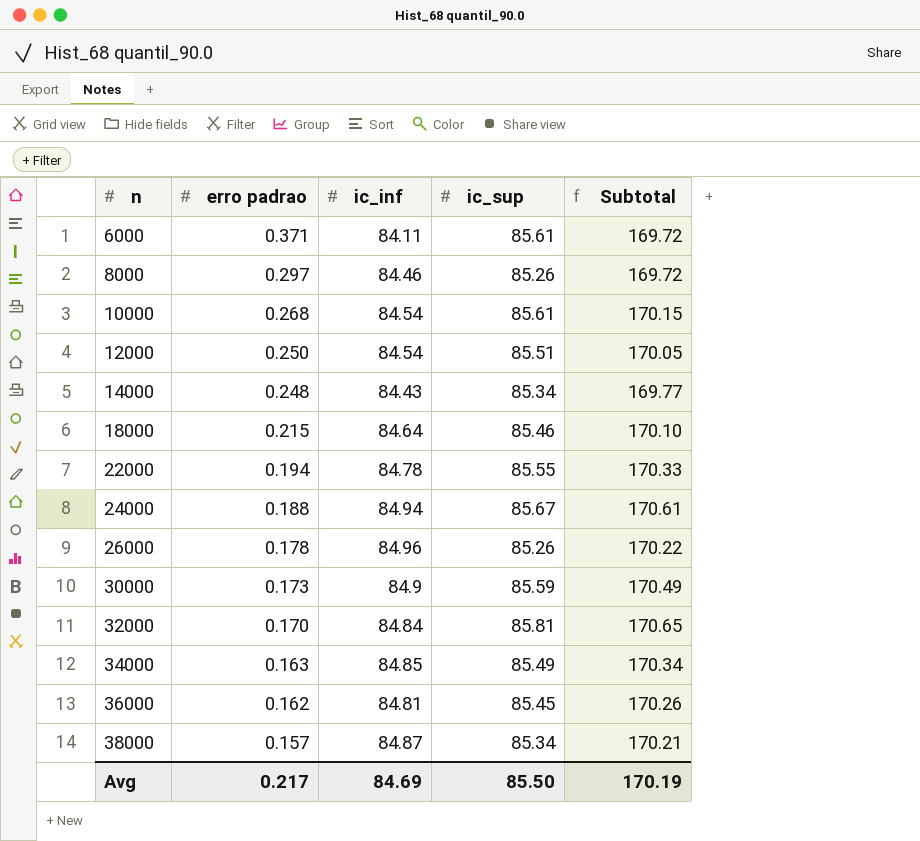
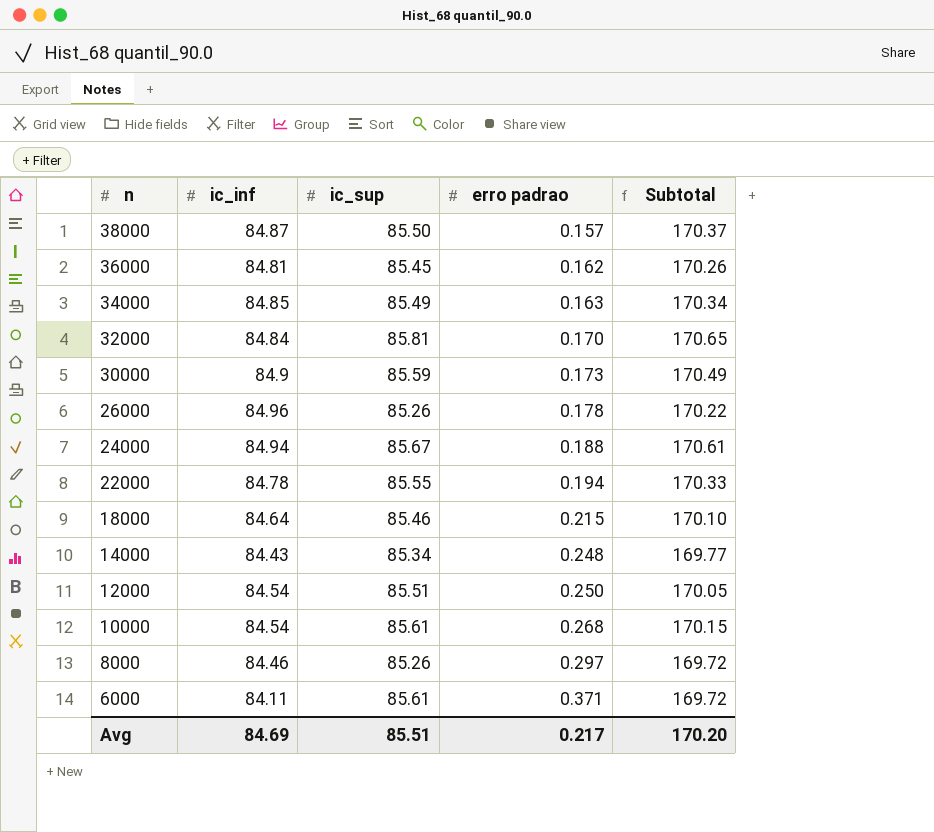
row order: n ascending -> n descending
column erro padrao | position: 2 -> 4
38000 | ic_sup: 85.34 -> 85.50
38000 | Subtotal: 170.21 -> 170.37
Avg | ic_sup: 85.50 -> 85.51
Avg | Subtotal: 170.19 -> 170.20

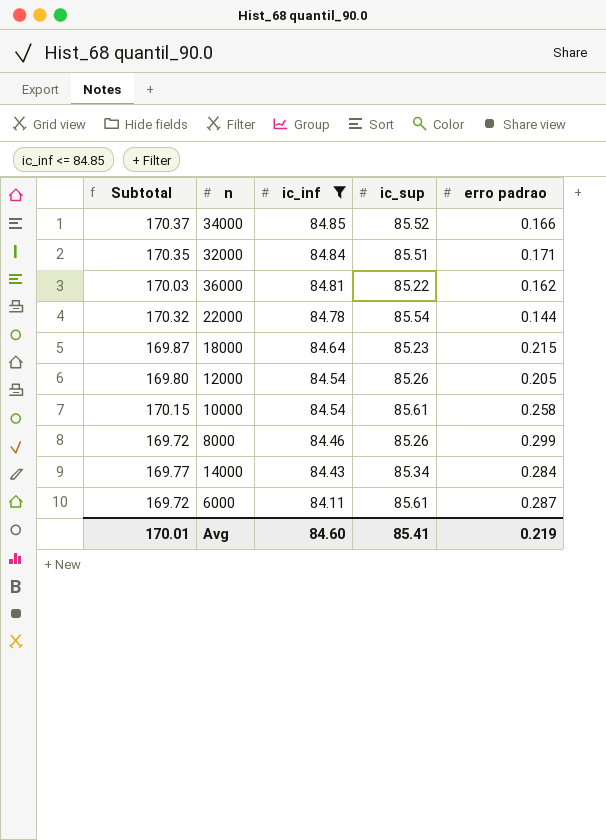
filter: none -> ic_inf <= 84.85
row order: n descending -> ic_inf descending
column Subtotal | position: 5 -> 1
34000 | Subtotal: 170.34 -> 170.37
34000 | ic_sup: 85.49 -> 85.52
34000 | erro padrao: 0.163 -> 0.166
32000 | Subtotal: 170.65 -> 170.35
32000 | ic_sup: 85.81 -> 85.51
32000 | erro padrao: 0.170 -> 0.171
36000 | Subtotal: 170.26 -> 170.03
36000 | ic_sup: 85.45 -> 85.22
22000 | Subtotal: 170.33 -> 170.32
22000 | ic_sup: 85.55 -> 85.54
22000 | erro padrao: 0.194 -> 0.144
18000 | Subtotal: 170.10 -> 169.87
18000 | ic_sup: 85.46 -> 85.23
12000 | Subtotal: 170.05 -> 169.80
12000 | ic_sup: 85.51 -> 85.26
12000 | erro padrao: 0.250 -> 0.205
10000 | erro padrao: 0.268 -> 0.258
8000 | erro padrao: 0.297 -> 0.299
14000 | erro padrao: 0.248 -> 0.284
6000 | erro padrao: 0.371 -> 0.287
Avg | Subtotal: 170.20 -> 170.01
Avg | ic_inf: 84.69 -> 84.60
Avg | ic_sup: 85.51 -> 85.41
Avg | erro padrao: 0.217 -> 0.219

